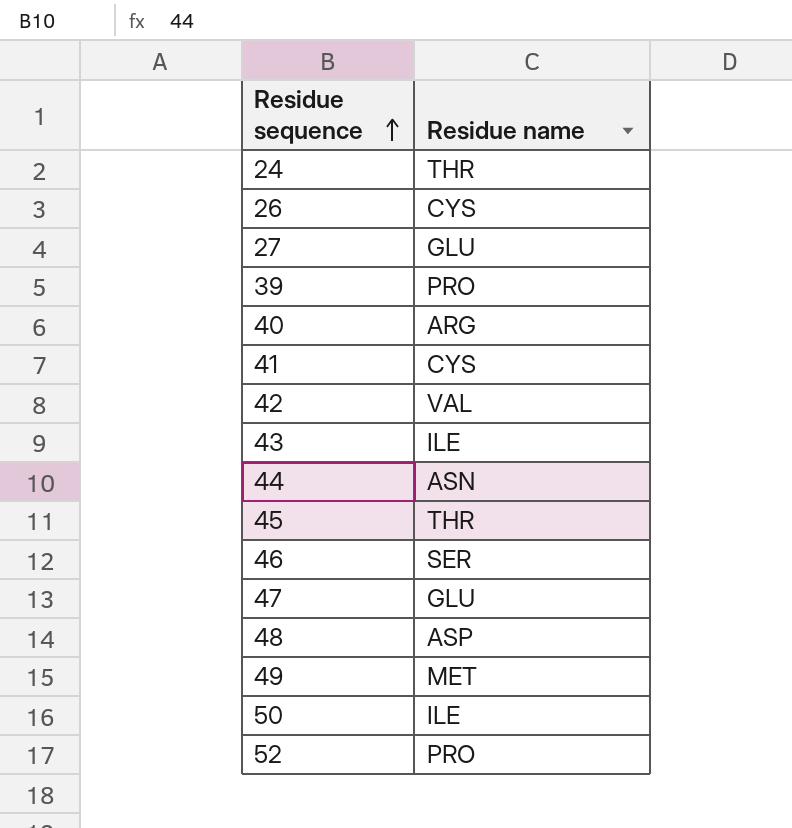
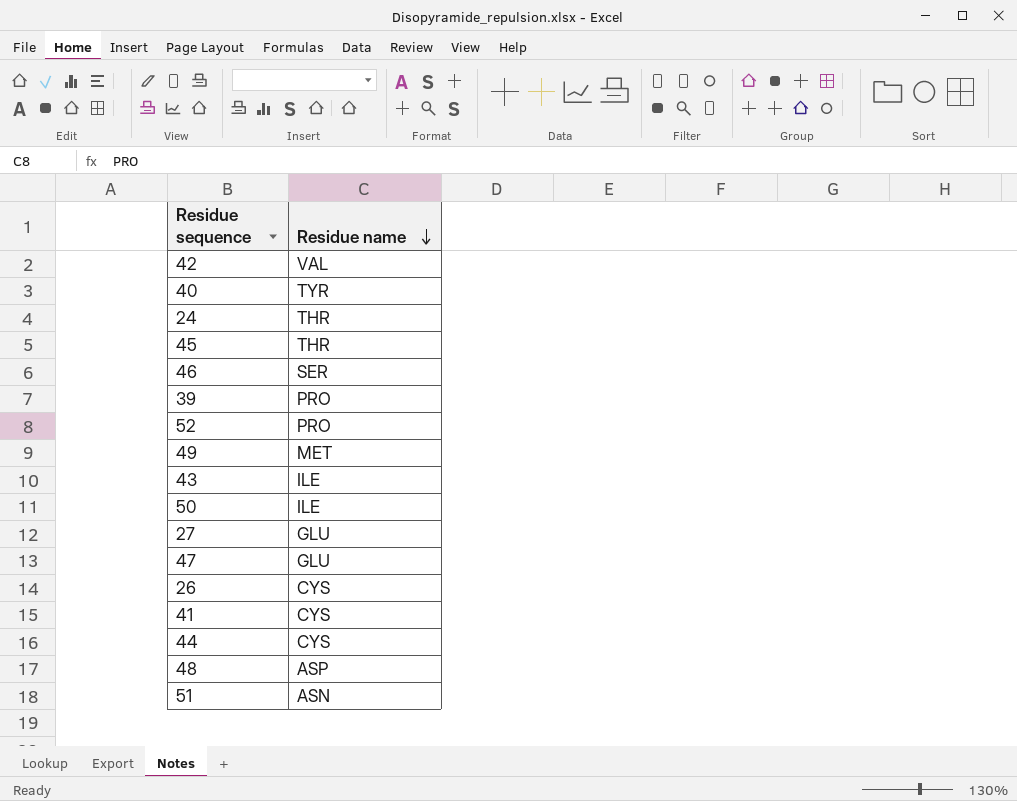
row order: Residue sequence ascending -> Residue name descending
40 | Residue name: ARG -> TYR
44 | Residue name: ASN -> CYS
row 51: none -> ASN

